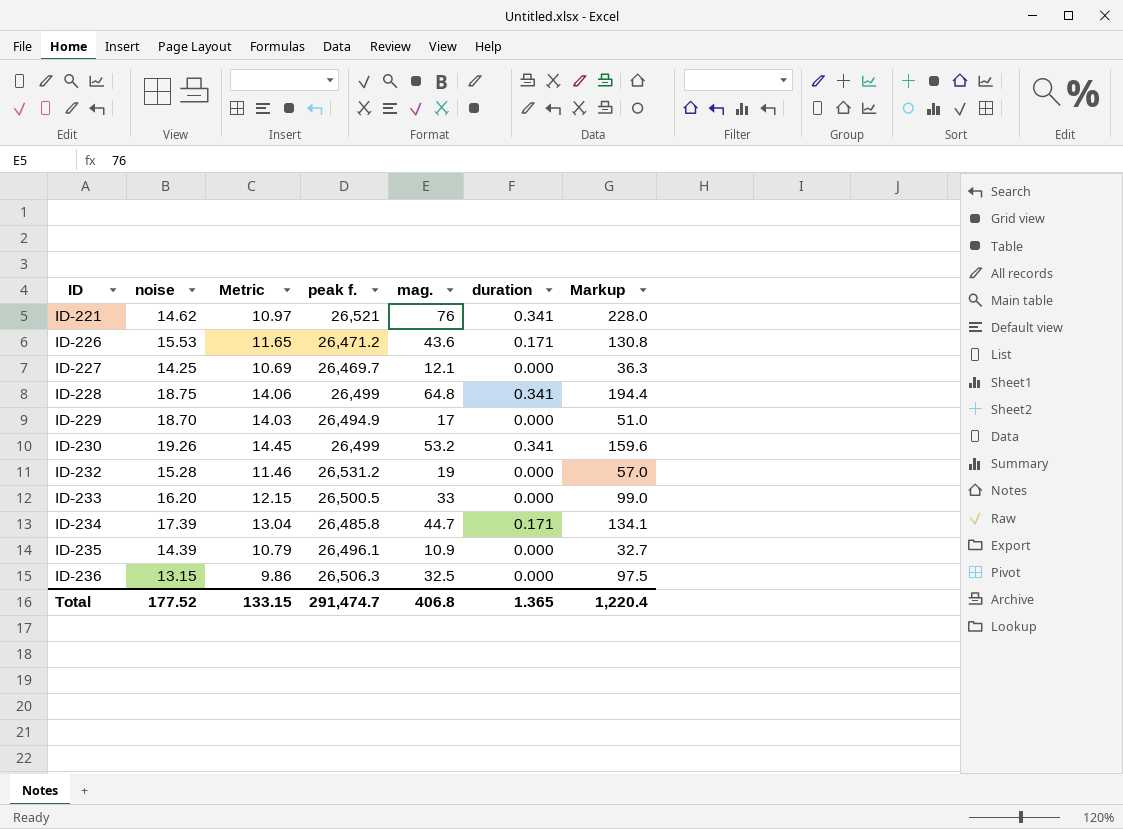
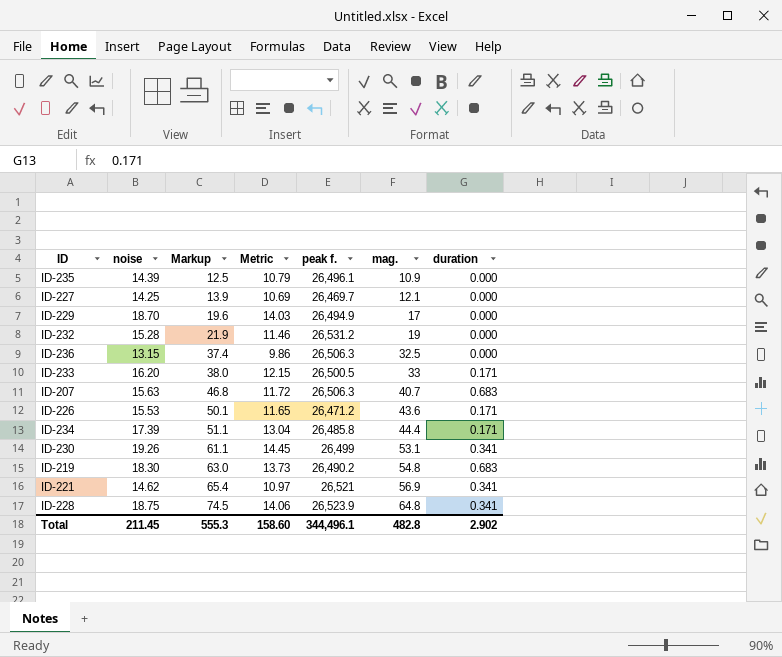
row order: ID ascending -> Markup ascending
column Markup | formula: [mag.] * 3 -> [mag.] * 1.15
column Markup | position: 7 -> 3
ID-233 | duration: 0.000 -> 0.171
row ID-207: none -> 15.63 | 46.8 | 11.72 | 26,506.3 | 40.7 | 0.683
ID-234 | mag.: 44.7 -> 44.4
ID-230 | mag.: 53.2 -> 53.1
row ID-219: none -> 18.30 | 63.0 | 13.73 | 26,490.2 | 54.8 | 0.683
ID-221 | mag.: 76 -> 56.9
ID-228 | peak f.: 26,499 -> 26,523.9
Total | noise: 177.52 -> 211.45
Total | Markup: 1,220.4 -> 555.3
Total | Metric: 133.15 -> 158.60
Total | peak f.: 291,474.7 -> 344,496.1
Total | mag.: 406.8 -> 482.8
Total | duration: 1.365 -> 2.902

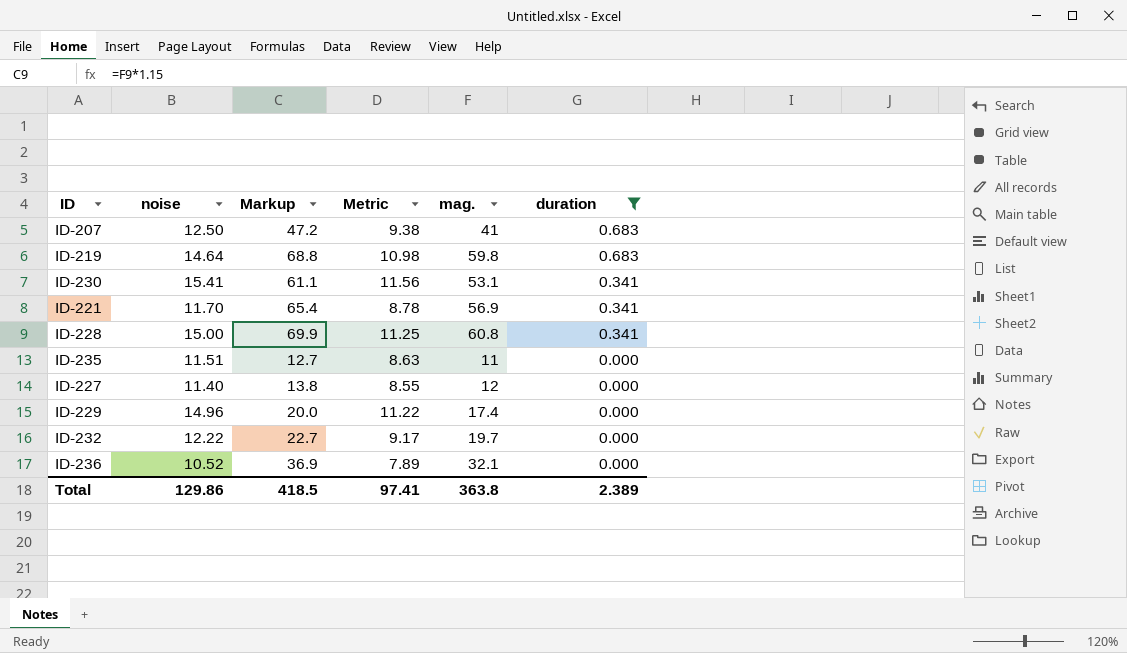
filter: none -> duration != 0.171
row order: Markup ascending -> duration descending
column peak f. | position: 5 -> none
ID-207 | noise: 15.63 -> 12.50
ID-207 | Markup: 46.8 -> 47.2
ID-207 | Metric: 11.72 -> 9.38
ID-207 | mag.: 40.7 -> 41
ID-219 | noise: 18.30 -> 14.64
ID-219 | Markup: 63.0 -> 68.8
ID-219 | Metric: 13.73 -> 10.98
ID-219 | mag.: 54.8 -> 59.8
ID-230 | noise: 19.26 -> 15.41
ID-230 | Metric: 14.45 -> 11.56
ID-221 | noise: 14.62 -> 11.70
ID-221 | Metric: 10.97 -> 8.78
ID-228 | noise: 18.75 -> 15.00
ID-228 | Markup: 74.5 -> 69.9
ID-228 | Metric: 14.06 -> 11.25
ID-228 | mag.: 64.8 -> 60.8
ID-235 | noise: 14.39 -> 11.51
ID-235 | Markup: 12.5 -> 12.7
ID-235 | Metric: 10.79 -> 8.63
ID-235 | mag.: 10.9 -> 11
ID-227 | noise: 14.25 -> 11.40
ID-227 | Markup: 13.9 -> 13.8
ID-227 | Metric: 10.69 -> 8.55
ID-227 | mag.: 12.1 -> 12
ID-229 | noise: 18.70 -> 14.96
ID-229 | Markup: 19.6 -> 20.0
ID-229 | Metric: 14.03 -> 11.22
ID-229 | mag.: 17 -> 17.4
ID-232 | noise: 15.28 -> 12.22
ID-232 | Markup: 21.9 -> 22.7
ID-232 | Metric: 11.46 -> 9.17
ID-232 | mag.: 19 -> 19.7
ID-236 | noise: 13.15 -> 10.52
ID-236 | Markup: 37.4 -> 36.9
ID-236 | Metric: 9.86 -> 7.89
ID-236 | mag.: 32.5 -> 32.1
Total | noise: 211.45 -> 129.86
Total | Markup: 555.3 -> 418.5
Total | Metric: 158.60 -> 97.41
Total | mag.: 482.8 -> 363.8
Total | duration: 2.902 -> 2.389

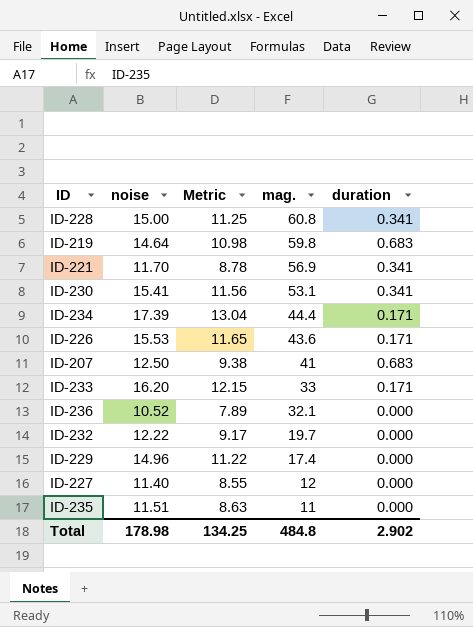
filter: duration != 0.171 -> none
row order: duration descending -> mag. descending
column Markup | formula: [mag.] * 1.15 -> none
Total | noise: 129.86 -> 178.98
Total | Metric: 97.41 -> 134.25
Total | mag.: 363.8 -> 484.8
Total | duration: 2.389 -> 2.902

